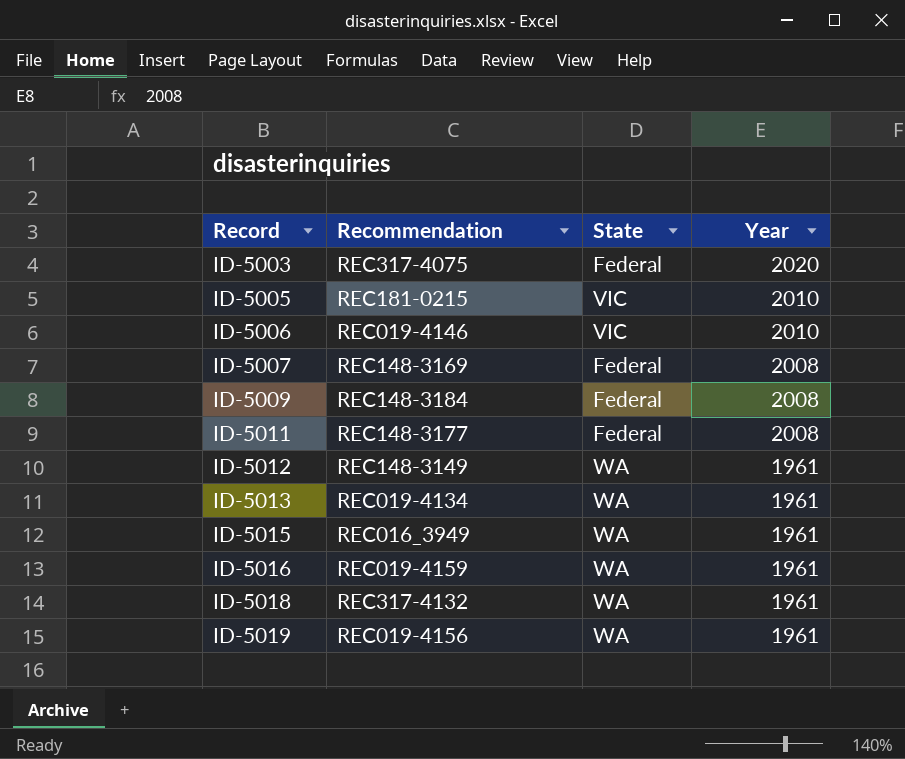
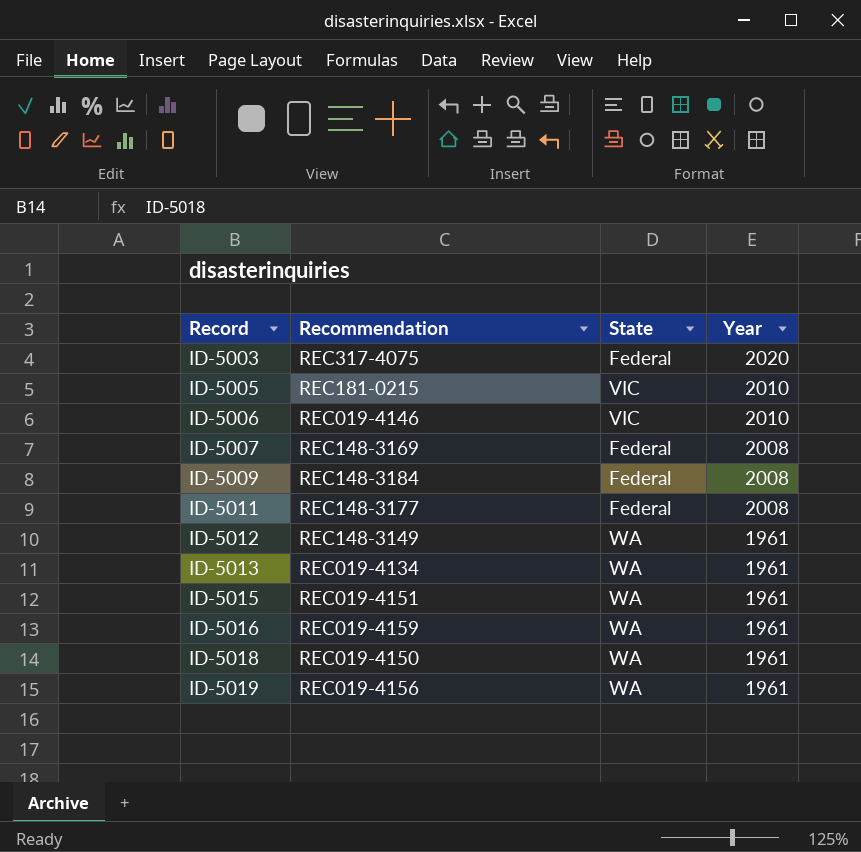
ID-5015 | Recommendation: REC016_3949 -> REC019-4151
ID-5018 | Recommendation: REC317-4132 -> REC019-4150

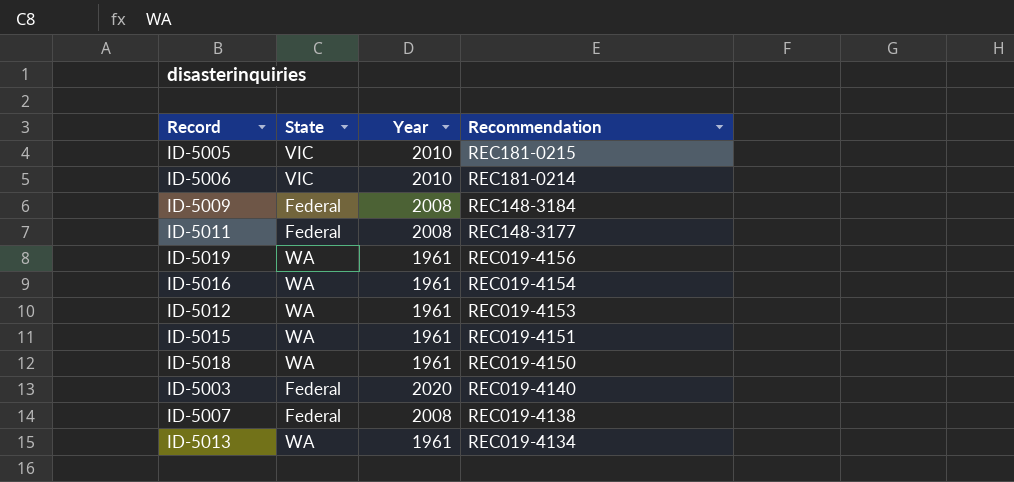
row order: Record ascending -> Recommendation descending
column Recommendation | position: 2 -> 4
ID-5006 | Recommendation: REC019-4146 -> REC181-0214
ID-5016 | Recommendation: REC019-4159 -> REC019-4154
ID-5012 | Recommendation: REC148-3149 -> REC019-4153
ID-5003 | Recommendation: REC317-4075 -> REC019-4140
ID-5007 | Recommendation: REC148-3169 -> REC019-4138

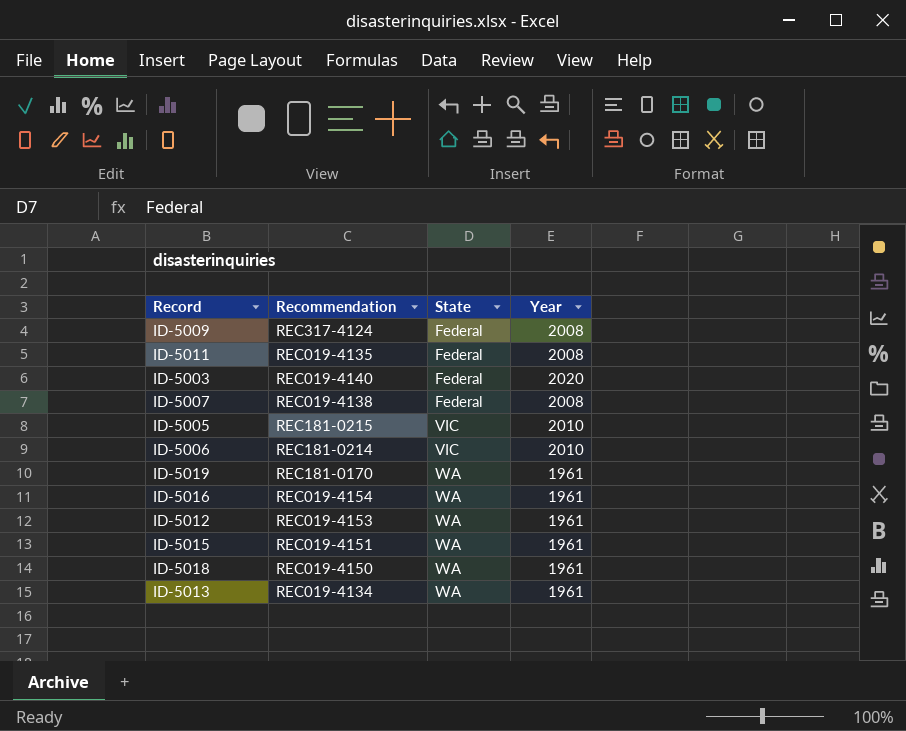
row order: Recommendation descending -> State ascending
column Recommendation | position: 4 -> 2
ID-5009 | Recommendation: REC148-3184 -> REC317-4124
ID-5011 | Recommendation: REC148-3177 -> REC019-4135
ID-5019 | Recommendation: REC019-4156 -> REC181-0170

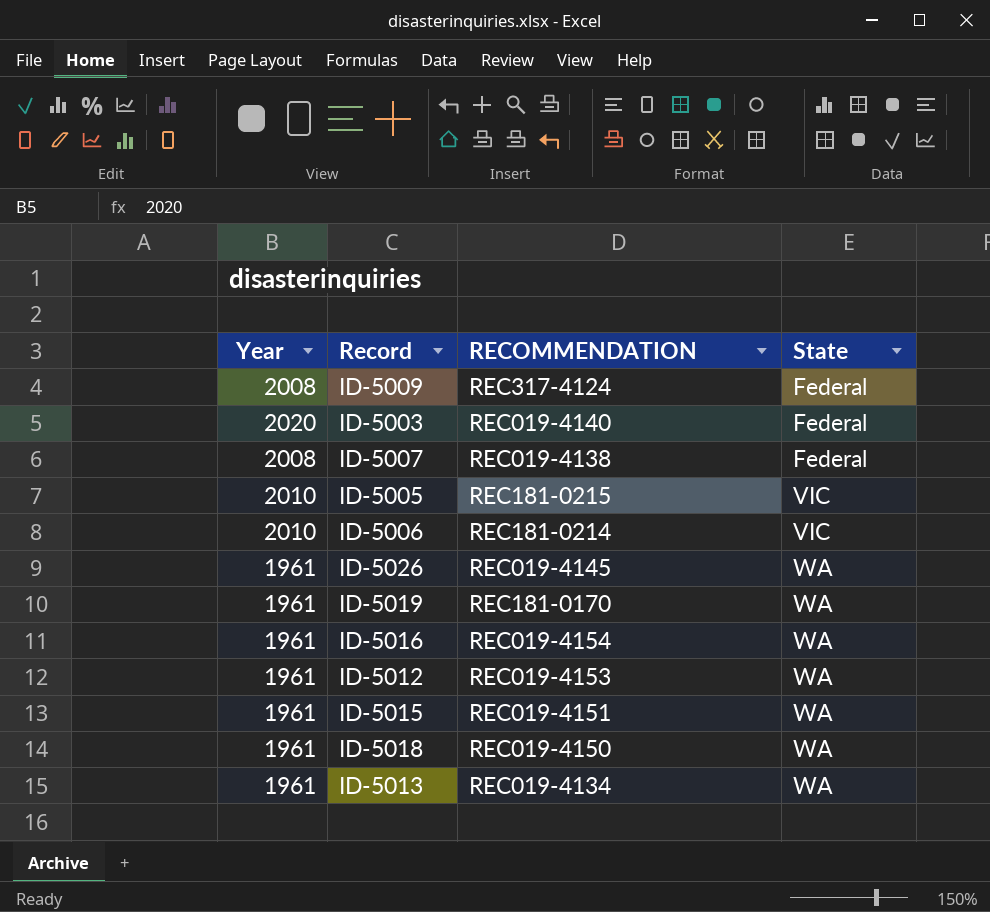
column Year | position: 4 -> 1
column name: Recommendation -> RECOMMENDATION
row ID-5011: REC019-4135 | Federal | 2008 -> none
row ID-5026: none -> 1961 | REC019-4145 | WA

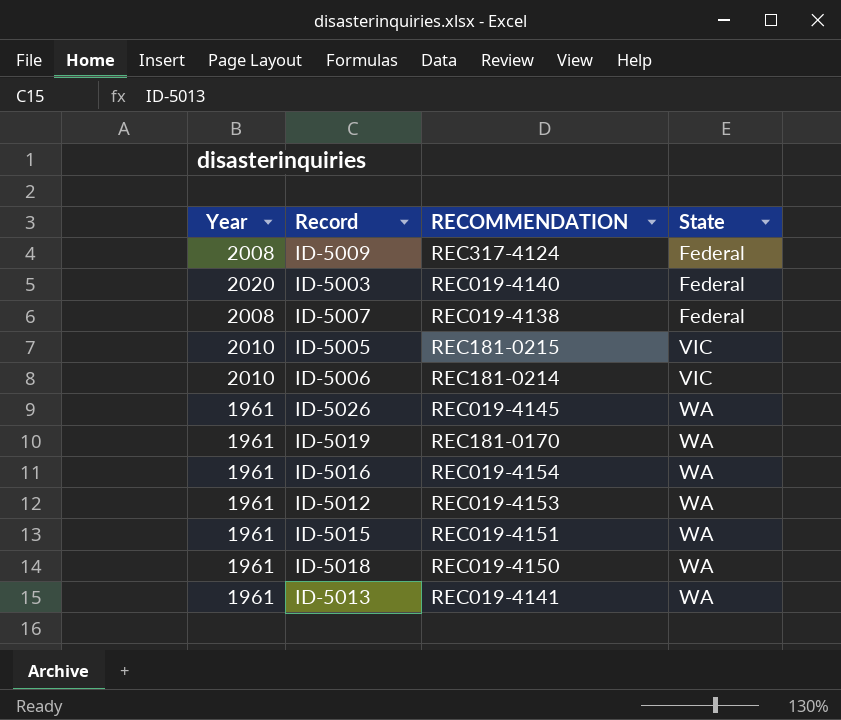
ID-5013 | RECOMMENDATION: REC019-4134 -> REC019-4141

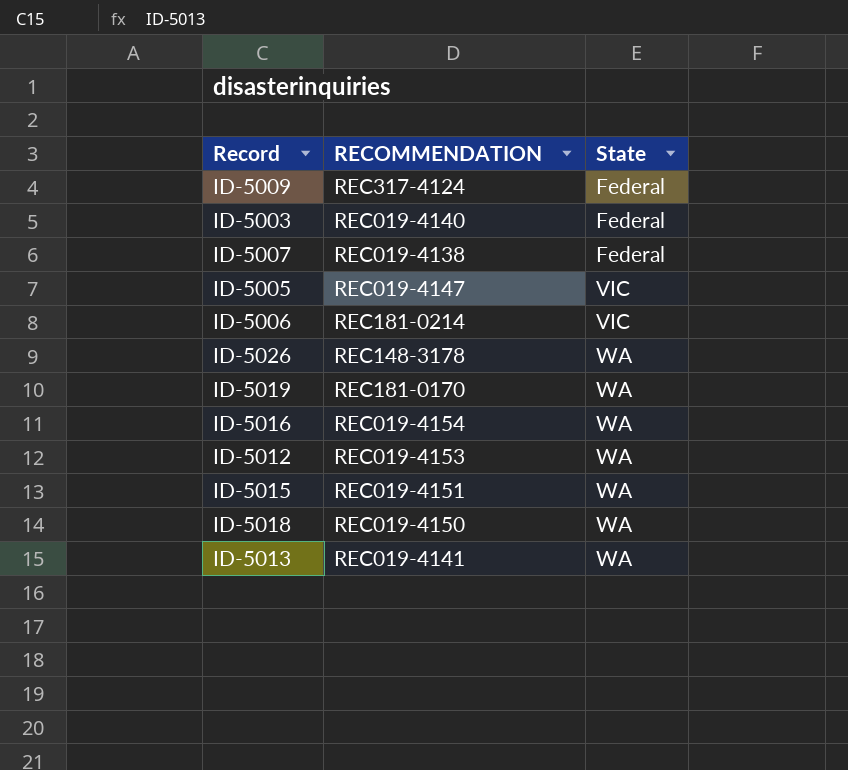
column Year | position: 1 -> none
ID-5005 | RECOMMENDATION: REC181-0215 -> REC019-4147
ID-5026 | RECOMMENDATION: REC019-4145 -> REC148-3178

